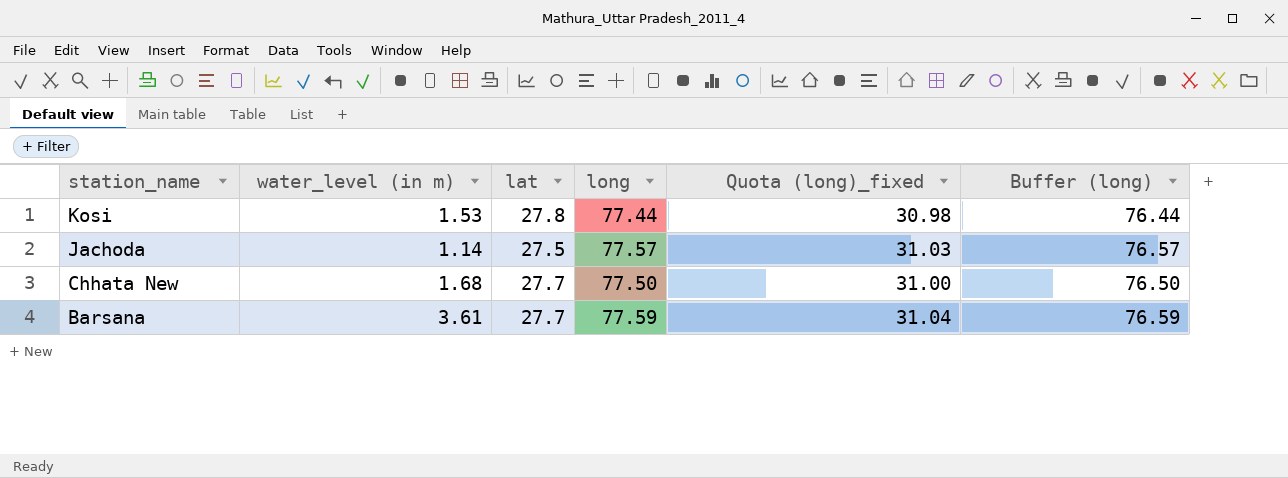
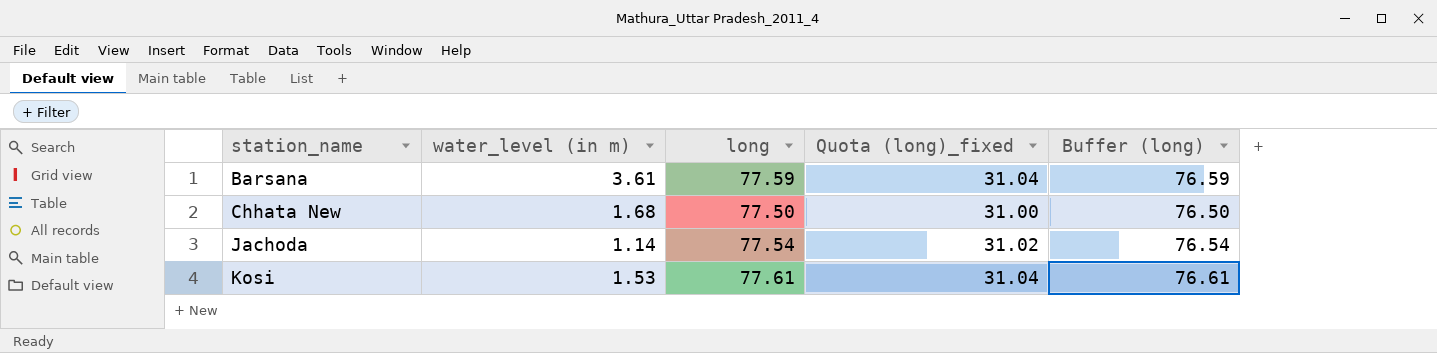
row order: station_name descending -> station_name ascending
column lat | position: 3 -> none
Jachoda | long: 77.57 -> 77.54
Jachoda | Quota (long)_fixed: 31.03 -> 31.02
Jachoda | Buffer (long): 76.57 -> 76.54
Kosi | long: 77.44 -> 77.61
Kosi | Quota (long)_fixed: 30.98 -> 31.04
Kosi | Buffer (long): 76.44 -> 76.61

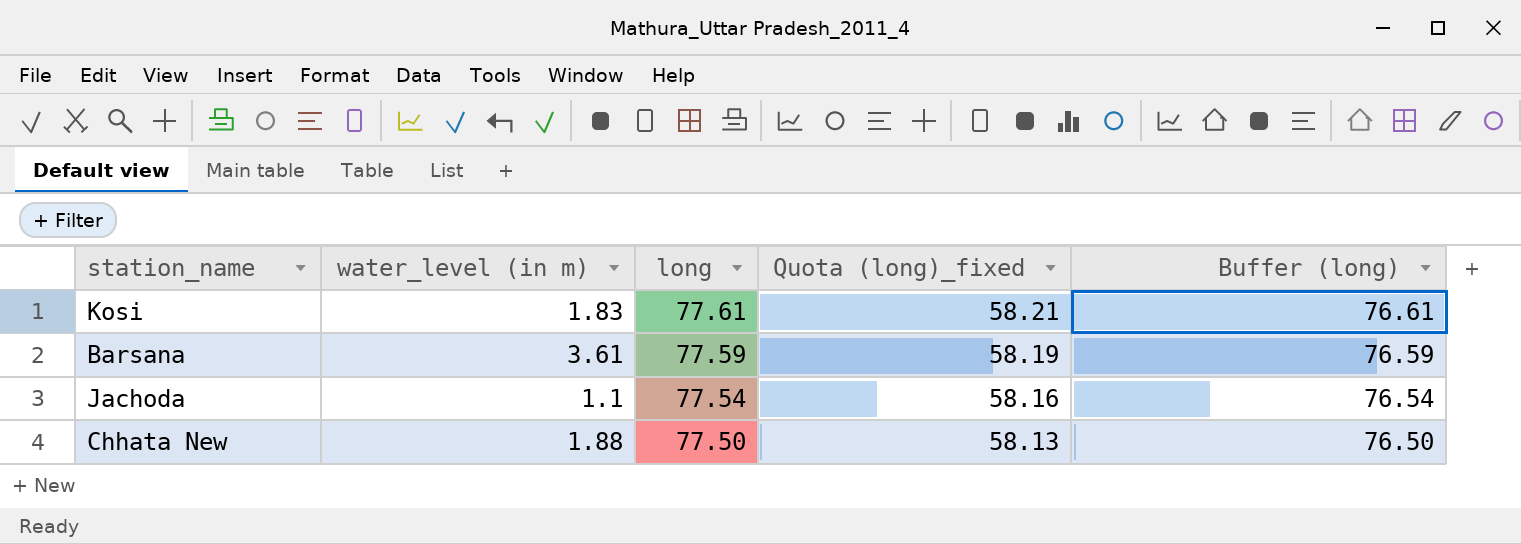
row order: station_name ascending -> long descending
column Quota (long)_fixed | formula: [long] * 0.4 -> [long] * 0.75
Kosi | water_level (in m): 1.53 -> 1.83
Jachoda | water_level (in m): 1.14 -> 1.1
Chhata New | water_level (in m): 1.68 -> 1.88

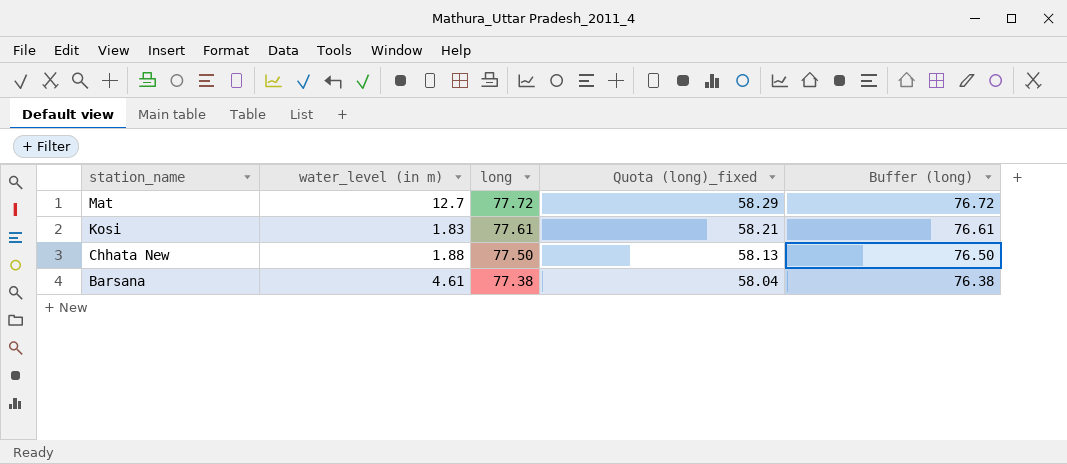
row order: long descending -> station_name descending
row Jachoda: 1.1 | 77.54 | 58.16 | 76.54 -> none
row Mat: none -> 12.7 | 77.72 | 58.29 | 76.72
Barsana | water_level (in m): 3.61 -> 4.61
Barsana | long: 77.59 -> 77.38
Barsana | Quota (long)_fixed: 58.19 -> 58.04
Barsana | Buffer (long): 76.59 -> 76.38

